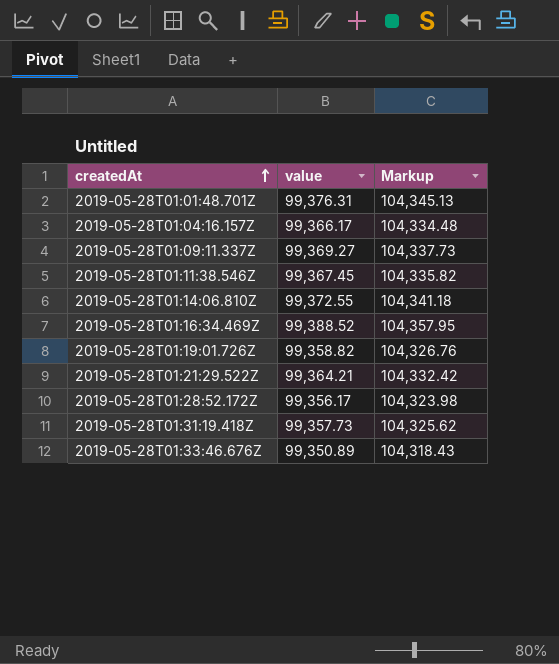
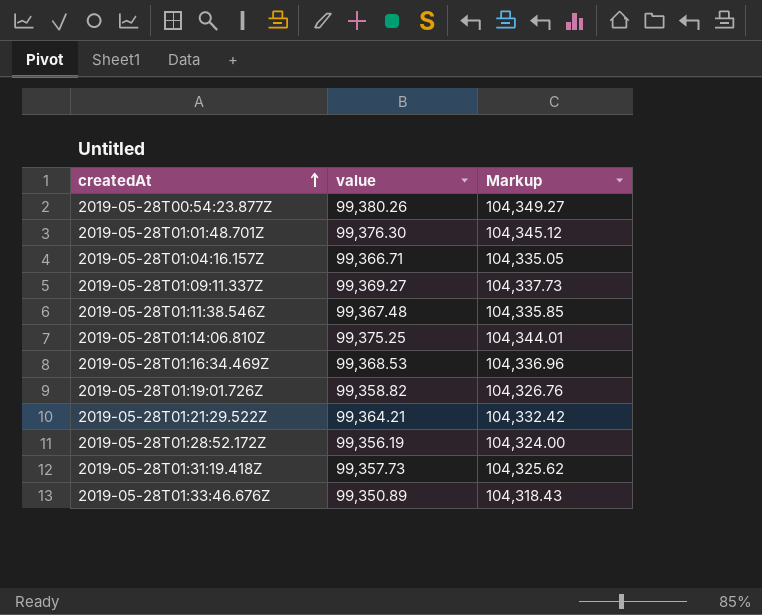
row 2019-05-28T00:54:23.877Z: none -> 99,380.26 | 104,349.27
2019-05-28T01:01:48.701Z | value: 99,376.31 -> 99,376.30
2019-05-28T01:01:48.701Z | Markup: 104,345.13 -> 104,345.12
2019-05-28T01:04:16.157Z | value: 99,366.17 -> 99,366.71
2019-05-28T01:04:16.157Z | Markup: 104,334.48 -> 104,335.05
2019-05-28T01:11:38.546Z | value: 99,367.45 -> 99,367.48
2019-05-28T01:11:38.546Z | Markup: 104,335.82 -> 104,335.85
2019-05-28T01:14:06.810Z | value: 99,372.55 -> 99,375.25
2019-05-28T01:14:06.810Z | Markup: 104,341.18 -> 104,344.01
2019-05-28T01:16:34.469Z | value: 99,388.52 -> 99,368.53
2019-05-28T01:16:34.469Z | Markup: 104,357.95 -> 104,336.96
2019-05-28T01:28:52.172Z | value: 99,356.17 -> 99,356.19
2019-05-28T01:28:52.172Z | Markup: 104,323.98 -> 104,324.00

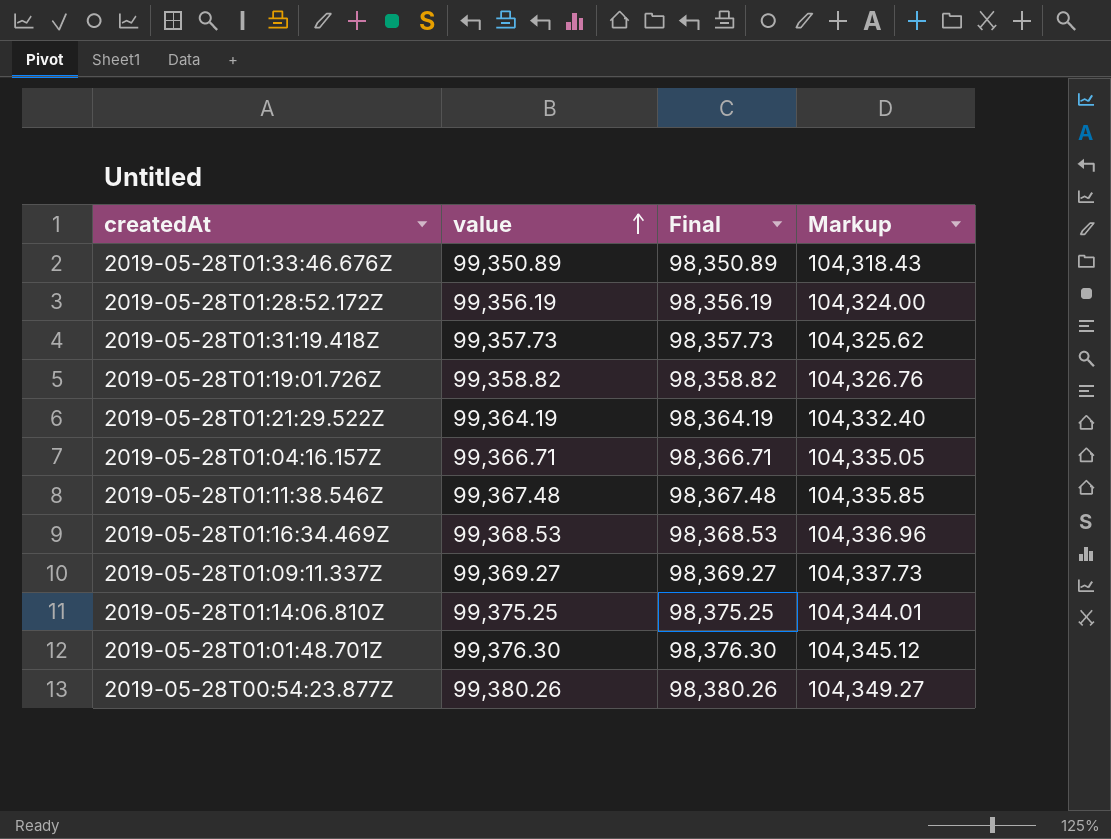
row order: createdAt ascending -> value ascending
column Final | formula: none -> [value] - 1000
2019-05-28T01:21:29.522Z | value: 99,364.21 -> 99,364.19
2019-05-28T01:21:29.522Z | Markup: 104,332.42 -> 104,332.40

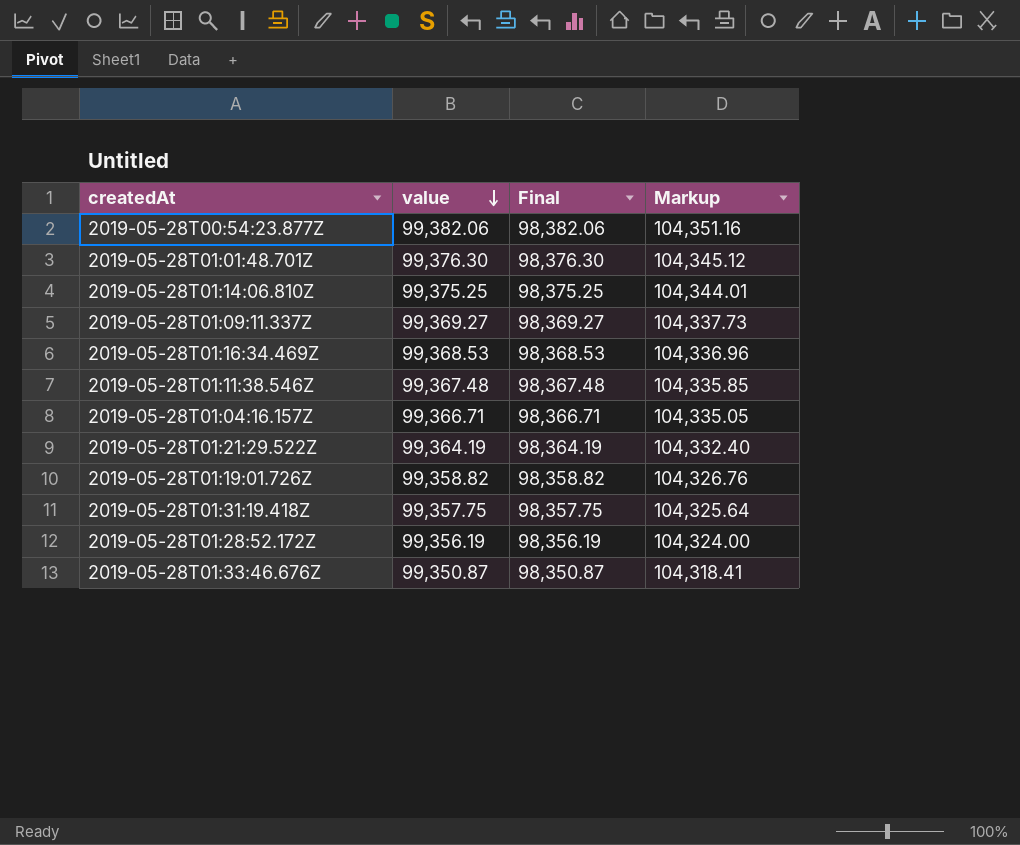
row order: value ascending -> value descending
2019-05-28T00:54:23.877Z | value: 99,380.26 -> 99,382.06
2019-05-28T00:54:23.877Z | Final: 98,380.26 -> 98,382.06
2019-05-28T00:54:23.877Z | Markup: 104,349.27 -> 104,351.16
2019-05-28T01:31:19.418Z | value: 99,357.73 -> 99,357.75
2019-05-28T01:31:19.418Z | Final: 98,357.73 -> 98,357.75
2019-05-28T01:31:19.418Z | Markup: 104,325.62 -> 104,325.64
2019-05-28T01:33:46.676Z | value: 99,350.89 -> 99,350.87
2019-05-28T01:33:46.676Z | Final: 98,350.89 -> 98,350.87
2019-05-28T01:33:46.676Z | Markup: 104,318.43 -> 104,318.41

